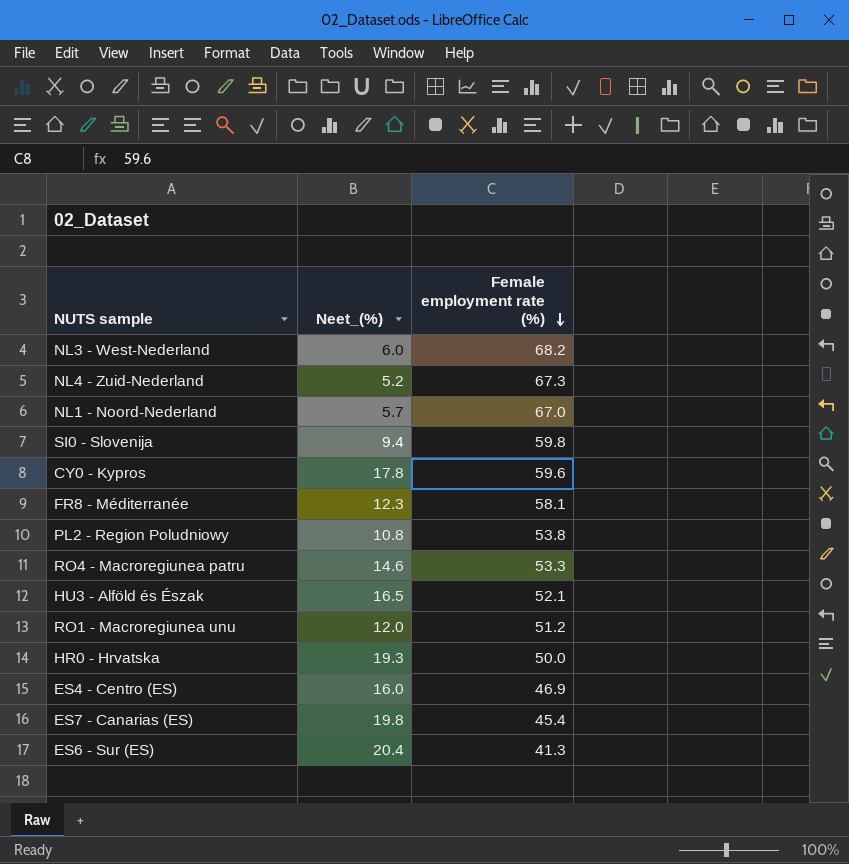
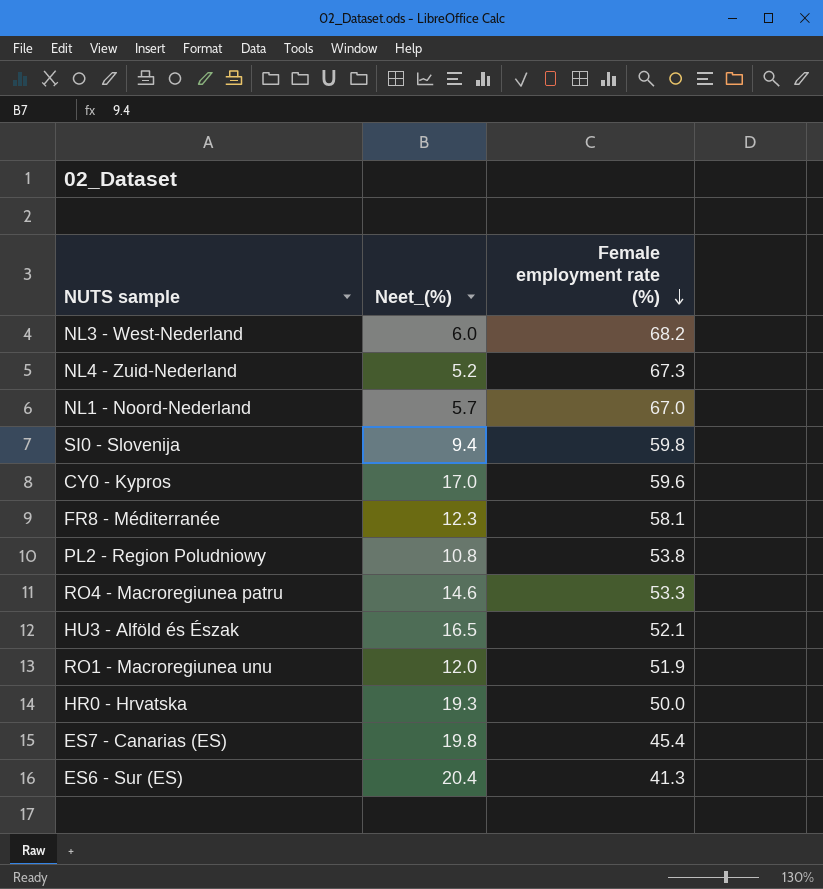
row ES4 - Centro (ES): 16.0 | 46.9 -> none
CY0 - Kypros | Neet_(%): 17.8 -> 17.0
RO1 - Macroregiunea unu | Female employment rate (%): 51.2 -> 51.9

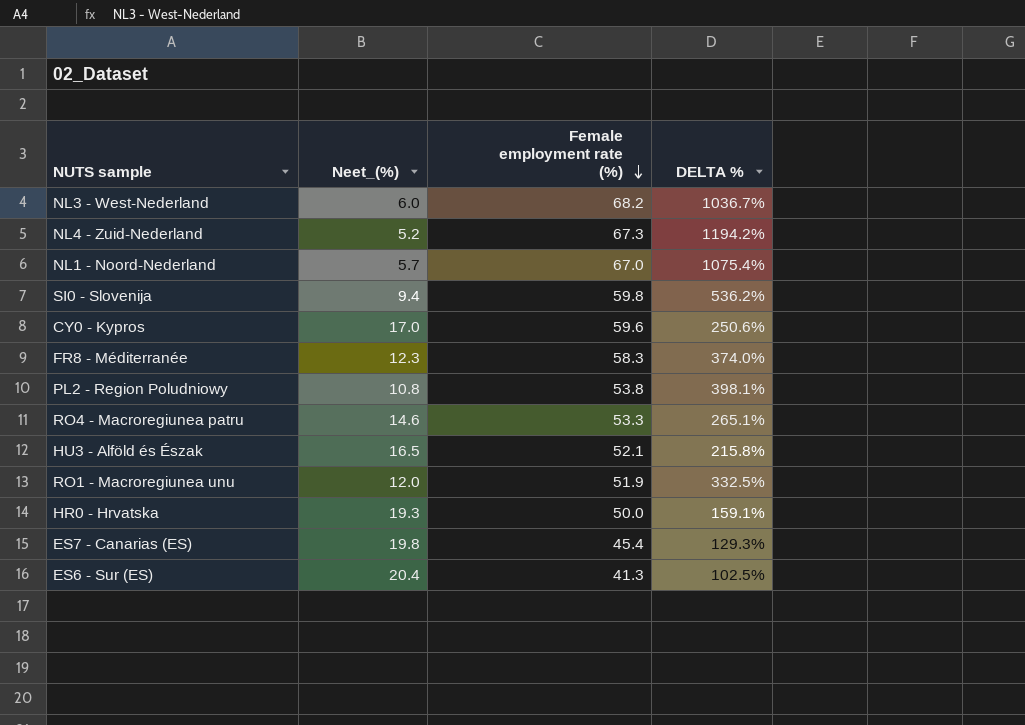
column DELTA % | formula: none -> ([Female employment rate (%)] - [Neet_(%)]) / [Neet_(%)]
FR8 - Méditerranée | Female employment rate (%): 58.1 -> 58.3

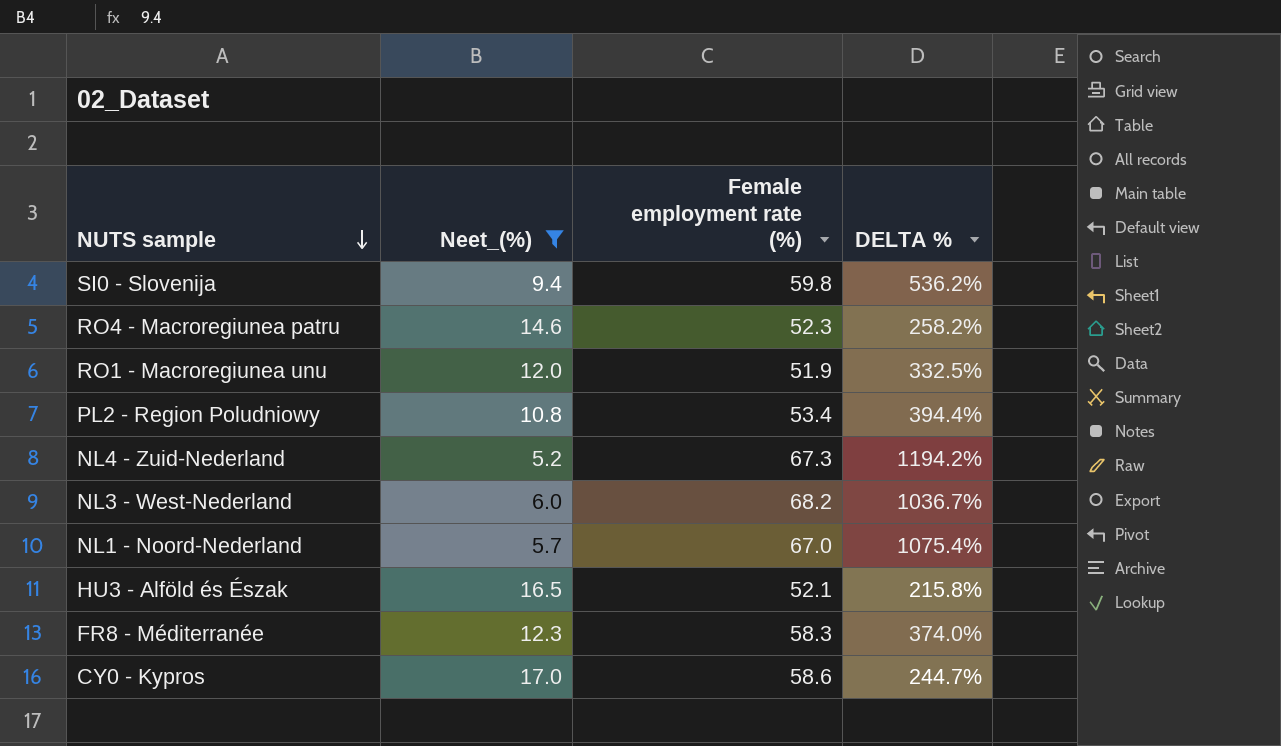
filter: none -> Neet_(%) <= 17.0
row order: Female employment rate (%) descending -> NUTS sample descending
RO4 - Macroregiunea patru | Female employment rate (%): 53.3 -> 52.3
RO4 - Macroregiunea patru | DELTA %: 265.1% -> 258.2%
PL2 - Region Poludniowy | Female employment rate (%): 53.8 -> 53.4
PL2 - Region Poludniowy | DELTA %: 398.1% -> 394.4%
CY0 - Kypros | Female employment rate (%): 59.6 -> 58.6
CY0 - Kypros | DELTA %: 250.6% -> 244.7%

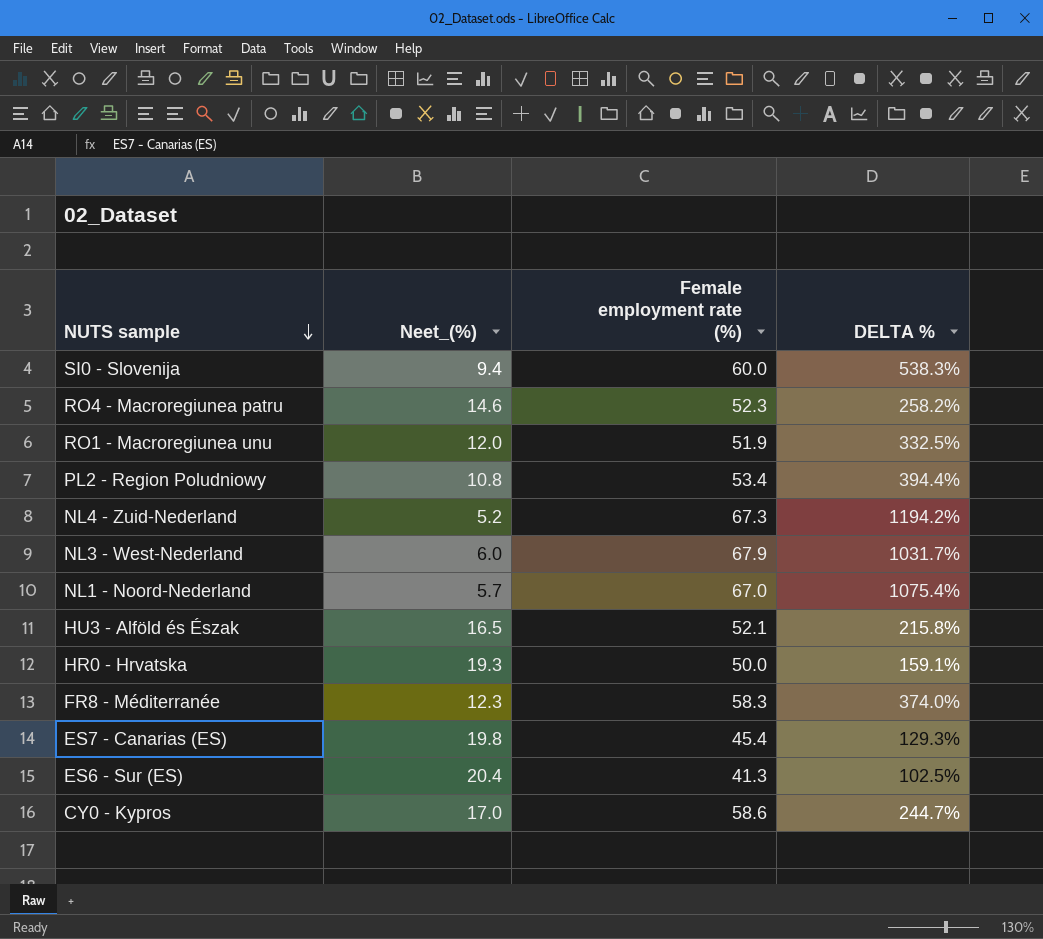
filter: Neet_(%) <= 17.0 -> none
SI0 - Slovenija | Female employment rate (%): 59.8 -> 60.0
SI0 - Slovenija | DELTA %: 536.2% -> 538.3%
NL3 - West-Nederland | Female employment rate (%): 68.2 -> 67.9
NL3 - West-Nederland | DELTA %: 1036.7% -> 1031.7%

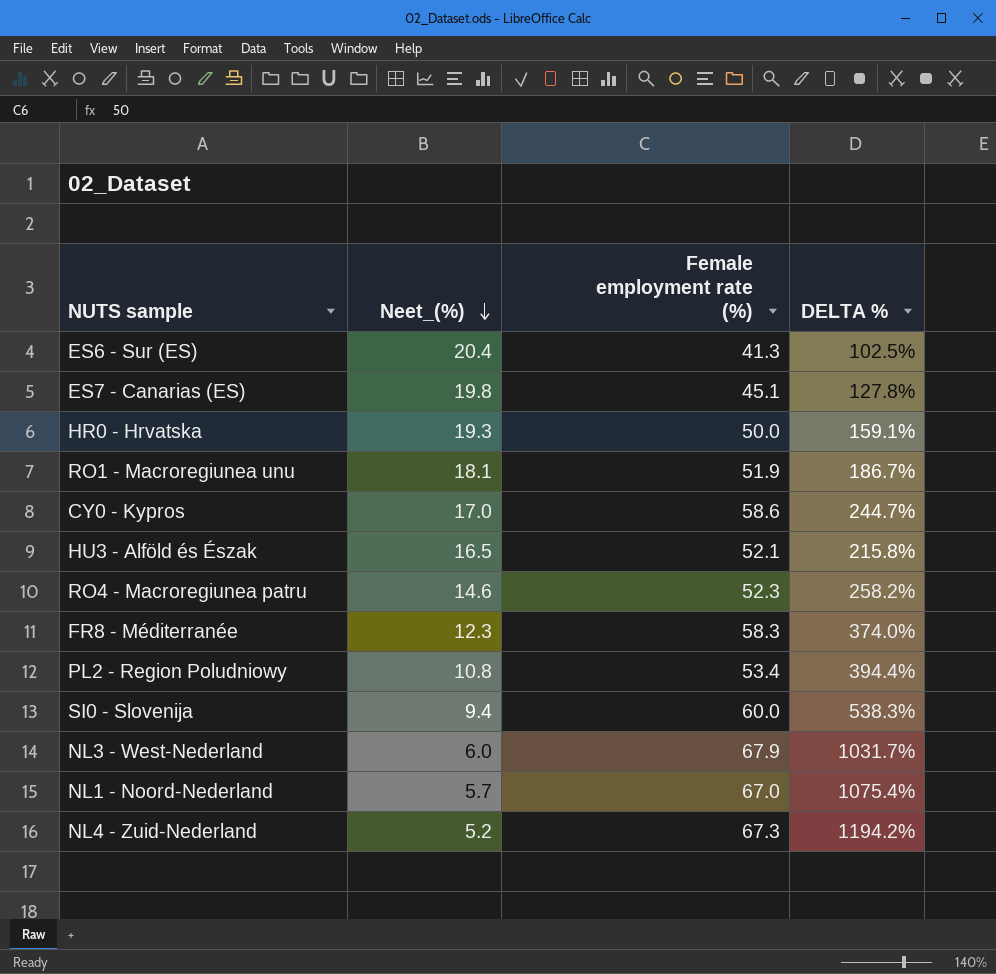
row order: NUTS sample descending -> Neet_(%) descending
ES7 - Canarias (ES) | Female employment rate (%): 45.4 -> 45.1
ES7 - Canarias (ES) | DELTA %: 129.3% -> 127.8%
RO1 - Macroregiunea unu | Neet_(%): 12.0 -> 18.1
RO1 - Macroregiunea unu | DELTA %: 332.5% -> 186.7%

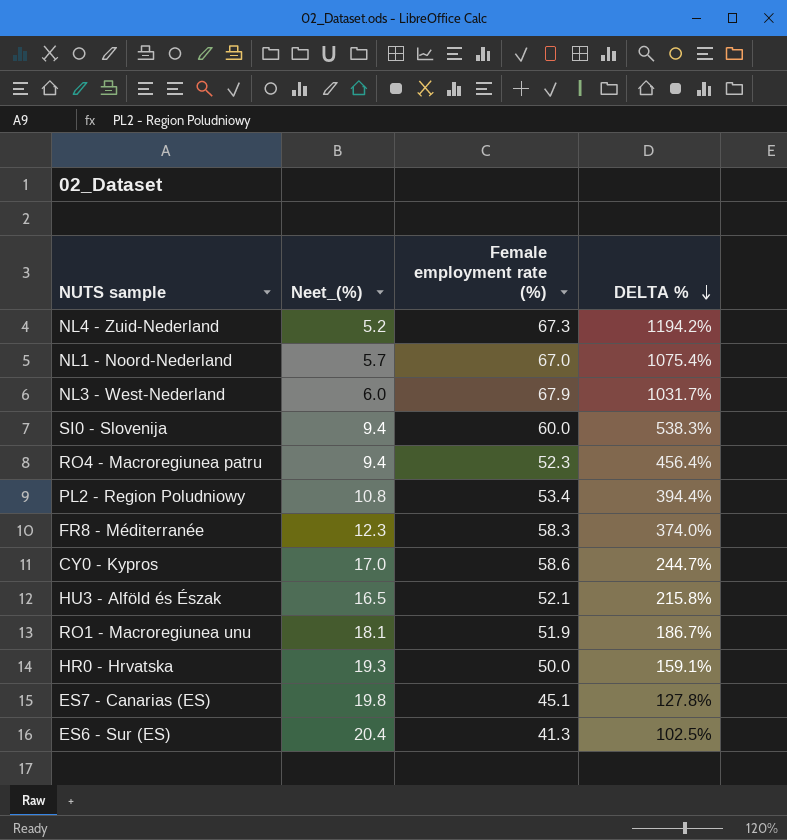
row order: Neet_(%) descending -> DELTA % descending
RO4 - Macroregiunea patru | Neet_(%): 14.6 -> 9.4
RO4 - Macroregiunea patru | DELTA %: 258.2% -> 456.4%

